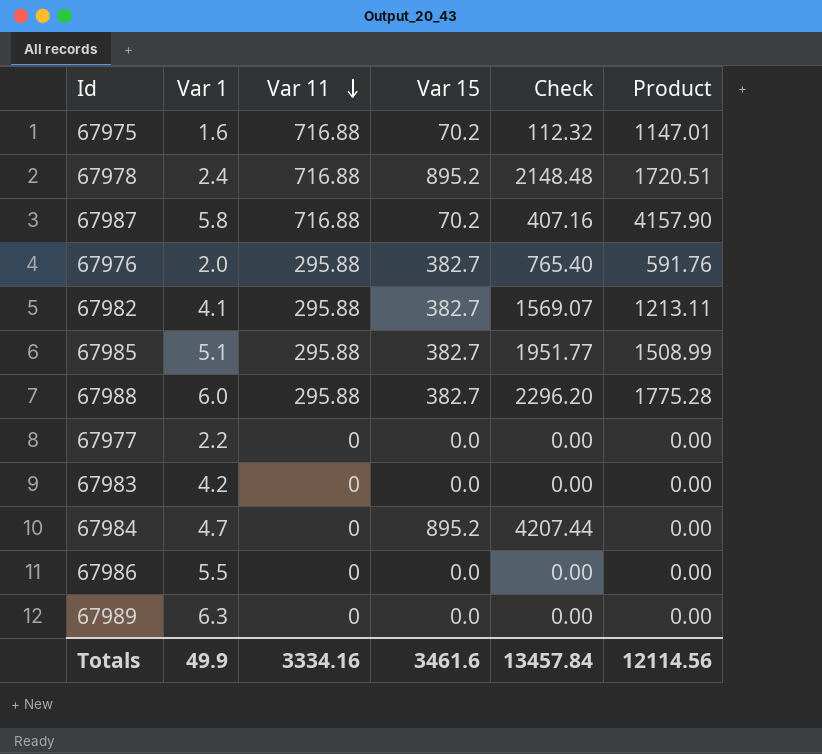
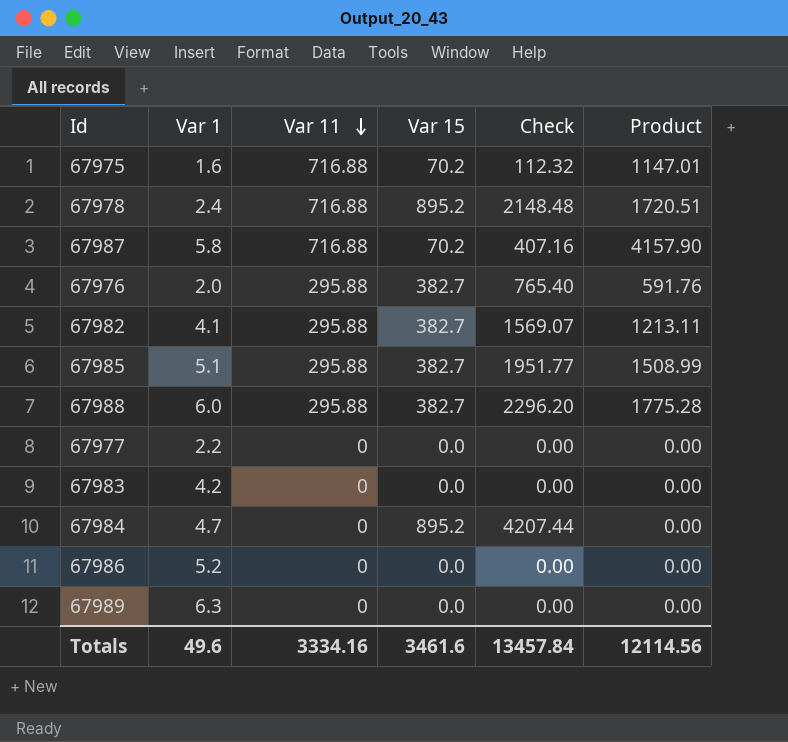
67986 | Var 1: 5.5 -> 5.2
Totals | Var 1: 49.9 -> 49.6

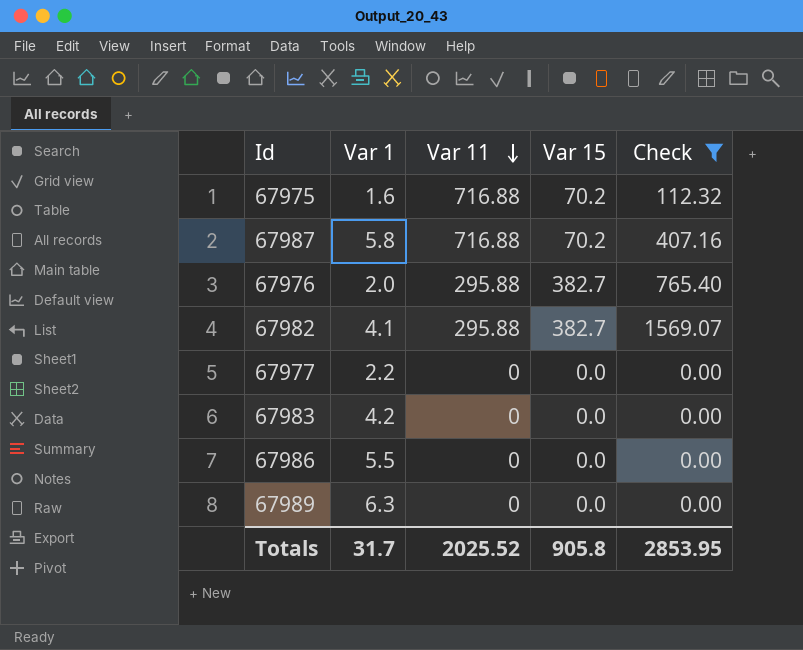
filter: none -> Check <= 1569.07
column Product | formula: [Var 1] * [Var 11] -> none
67986 | Var 1: 5.2 -> 5.5
Totals | Var 1: 49.6 -> 31.7
Totals | Var 11: 3334.16 -> 2025.52
Totals | Var 15: 3461.6 -> 905.8
Totals | Check: 13457.84 -> 2853.95

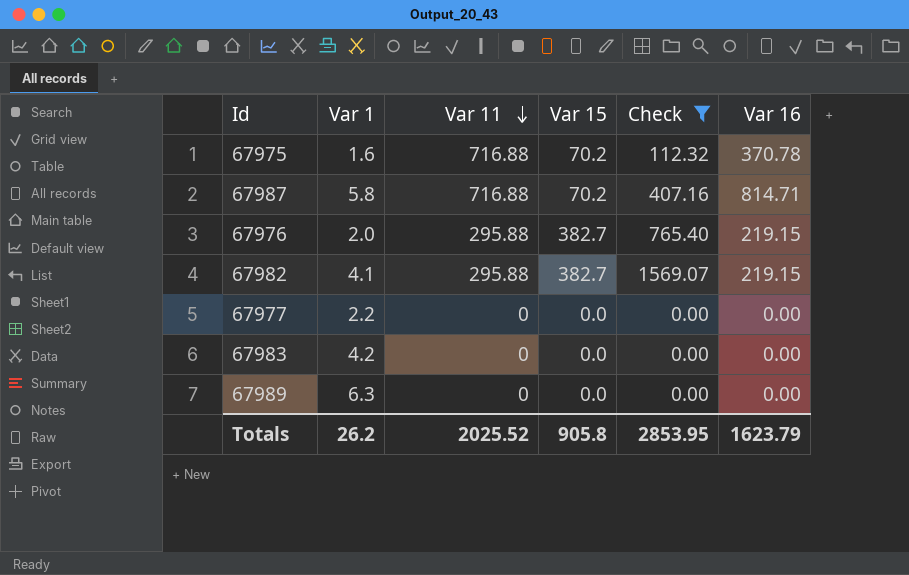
column Var 16 | position: none -> 6
row 67986: 5.5 | 0 | 0.0 | 0.00 -> none
Totals | Var 1: 31.7 -> 26.2

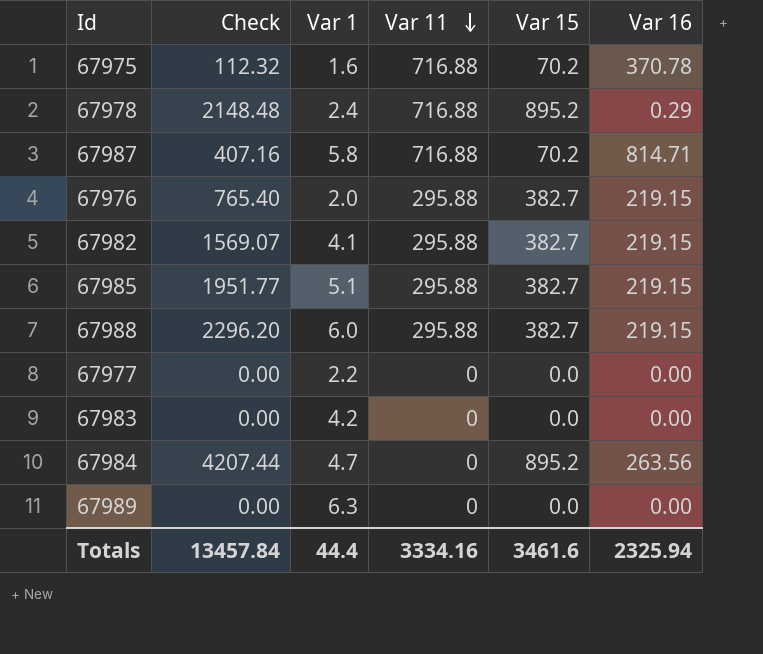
filter: Check <= 1569.07 -> none
column Check | position: 5 -> 2
Totals | Check: 2853.95 -> 13457.84
Totals | Var 1: 26.2 -> 44.4
Totals | Var 11: 2025.52 -> 3334.16
Totals | Var 15: 905.8 -> 3461.6
Totals | Var 16: 1623.79 -> 2325.94

